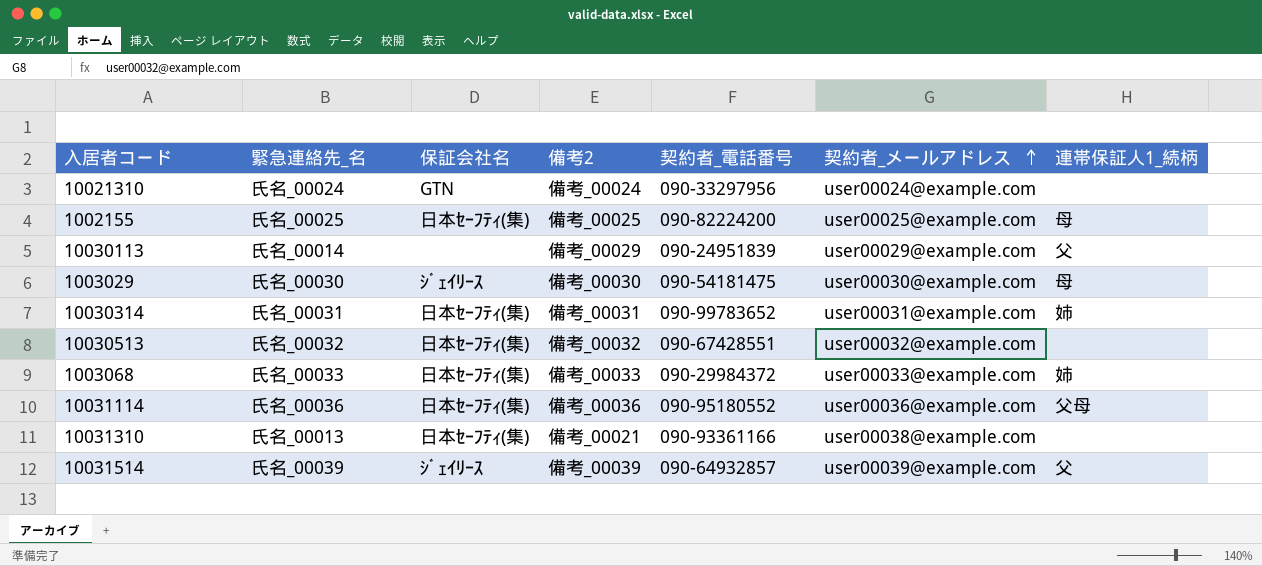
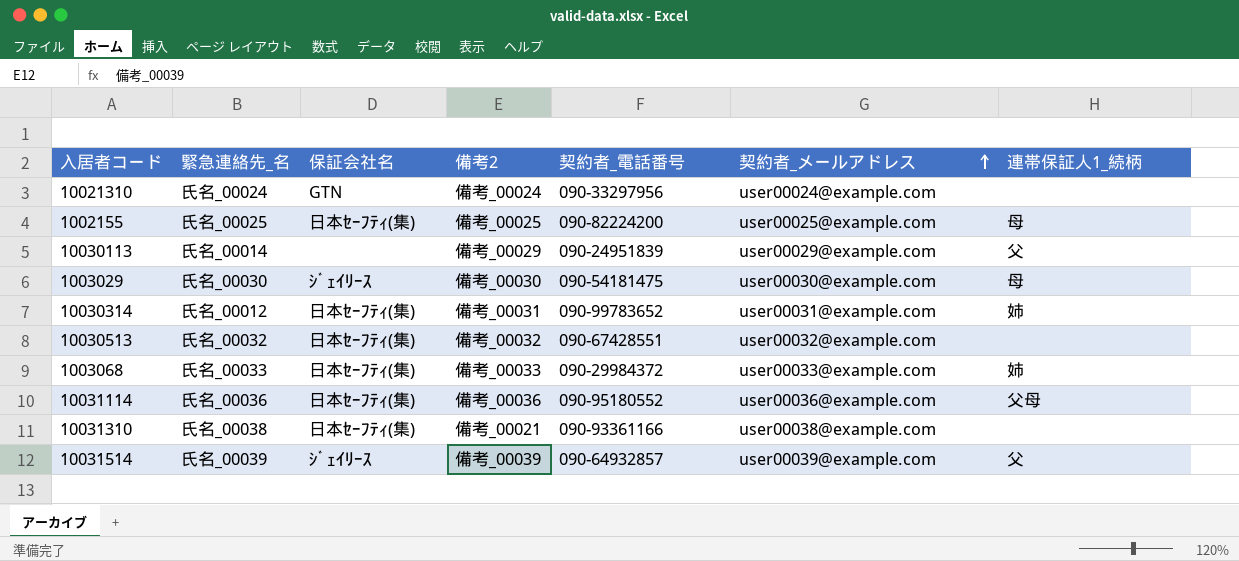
10030314 | 緊急連絡先_名: 氏名_00031 -> 氏名_00012
10031310 | 緊急連絡先_名: 氏名_00013 -> 氏名_00038

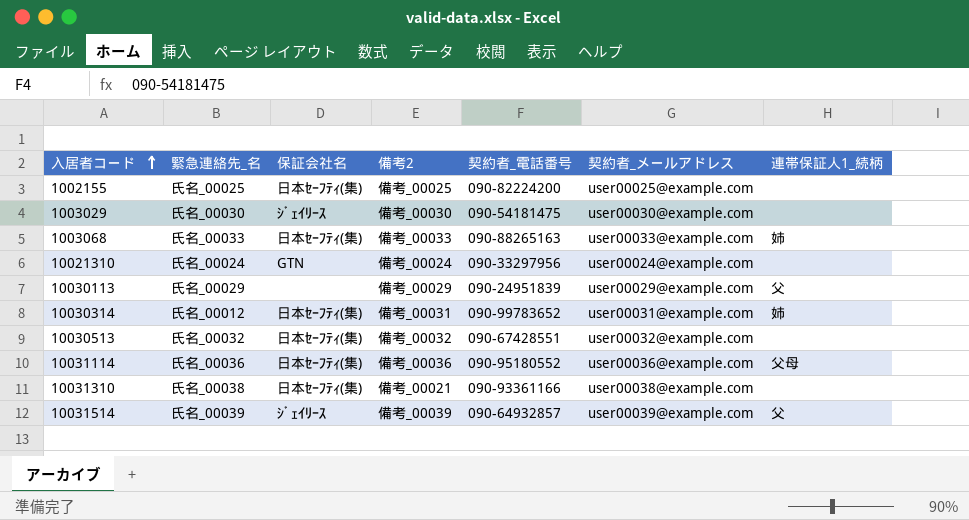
row order: 契約者_メールアドレス ascending -> 入居者コード ascending
1002155 | 連帯保証人1_続柄: 母 -> none
1003029 | 連帯保証人1_続柄: 母 -> none
1003068 | 契約者_電話番号: 090-29984372 -> 090-88265163
10030113 | 緊急連絡先_名: 氏名_00014 -> 氏名_00029

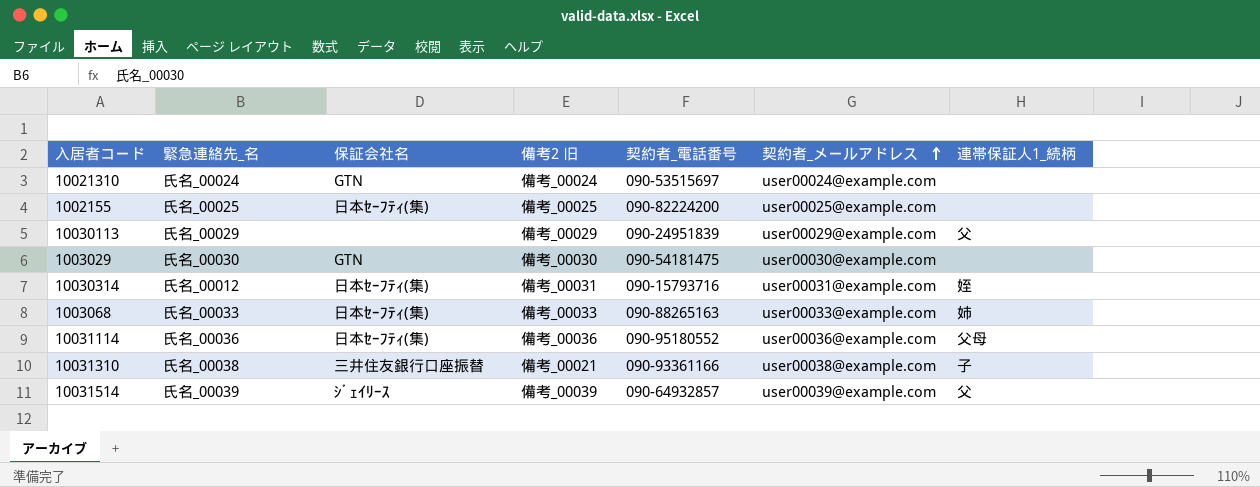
row order: 入居者コード ascending -> 契約者_メールアドレス ascending
column name: 備考2 -> 備考2 旧
row 10030513: 氏名_00032 | 日本ｾｰﾌﾃｨ(集) | 備考_00032 | 090-67428551 | user00032@example.com | none -> none
10021310 | 契約者_電話番号: 090-33297956 -> 090-53515697
1003029 | 保証会社名: ｼﾞｪｲﾘｰｽ -> GTN
10030314 | 契約者_電話番号: 090-99783652 -> 090-15793716
10030314 | 連帯保証人1_続柄: 姉 -> 姪
10031310 | 保証会社名: 日本ｾｰﾌﾃｨ(集) -> 三井住友銀行口座振替
10031310 | 連帯保証人1_続柄: none -> 子

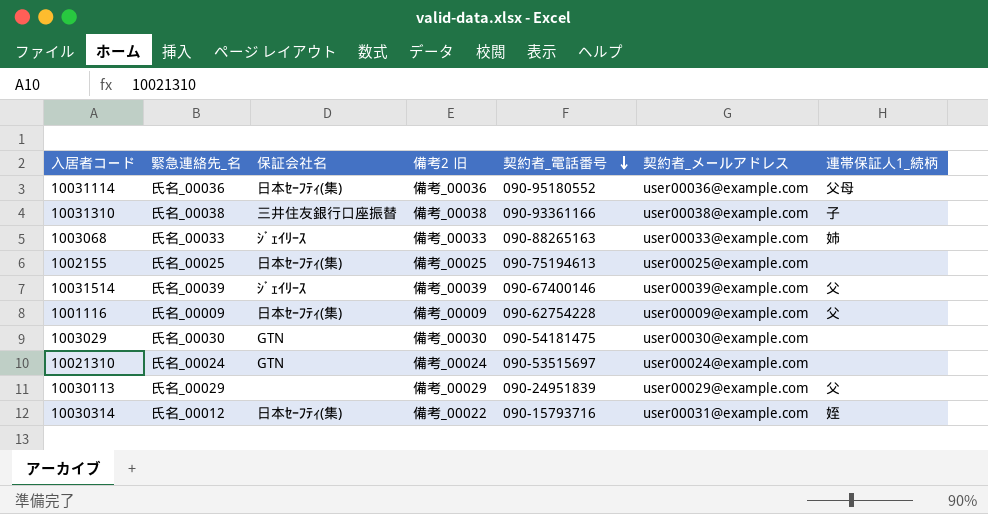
row order: 契約者_メールアドレス ascending -> 契約者_電話番号 descending
10031310 | 備考2 旧: 備考_00021 -> 備考_00038
1003068 | 保証会社名: 日本ｾｰﾌﾃｨ(集) -> ｼﾞｪｲﾘｰｽ
1002155 | 契約者_電話番号: 090-82224200 -> 090-75194613
10031514 | 契約者_電話番号: 090-64932857 -> 090-67400146
row 1001116: none -> 氏名_00009 | 日本ｾｰﾌﾃｨ(集) | 備考_00009 | 090-62754228 | user00009@example.com | 父
10030314 | 備考2 旧: 備考_00031 -> 備考_00022

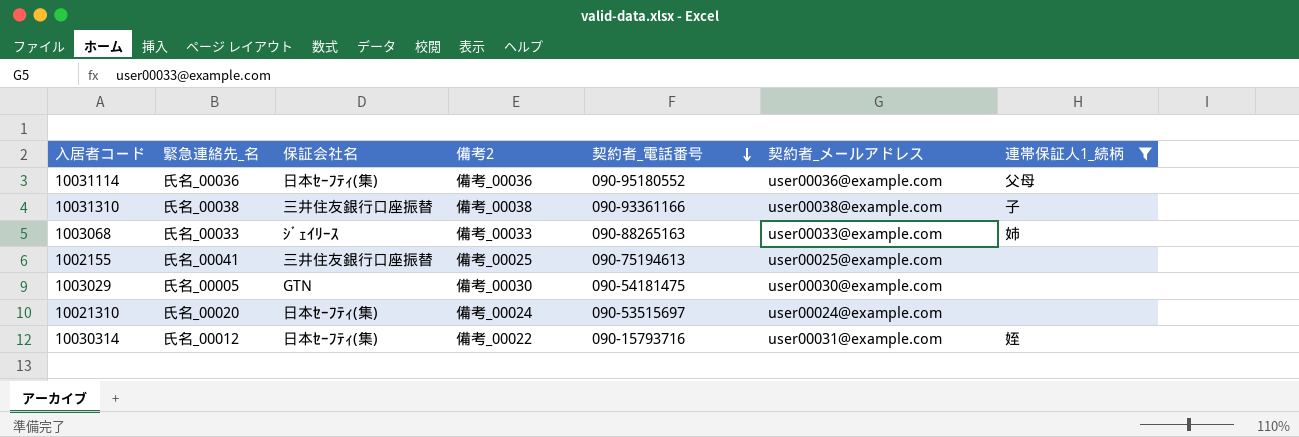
filter: none -> 連帯保証人1_続柄 != 父
column name: 備考2 旧 -> 備考2
1002155 | 緊急連絡先_名: 氏名_00025 -> 氏名_00041
1002155 | 保証会社名: 日本ｾｰﾌﾃｨ(集) -> 三井住友銀行口座振替
1003029 | 緊急連絡先_名: 氏名_00030 -> 氏名_00005
10021310 | 緊急連絡先_名: 氏名_00024 -> 氏名_00020
10021310 | 保証会社名: GTN -> 日本ｾｰﾌﾃｨ(集)

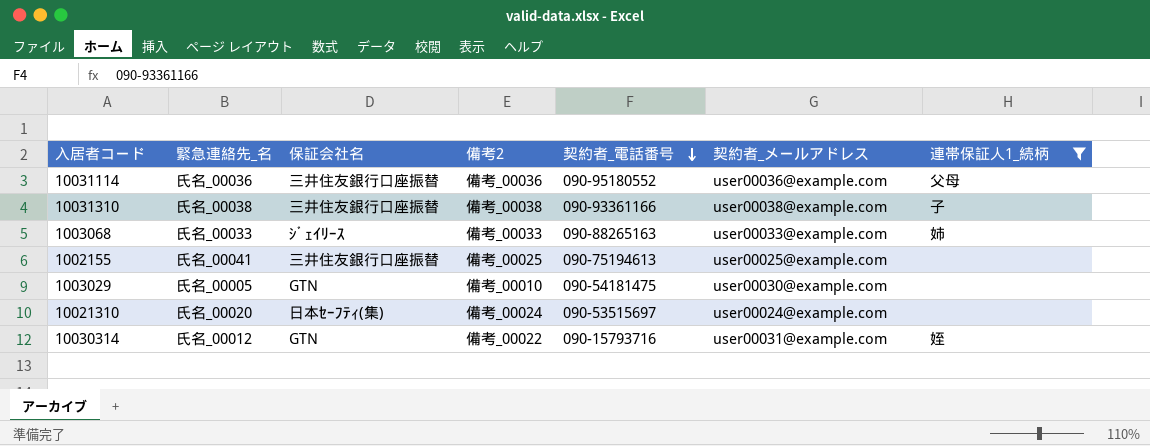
10031114 | 保証会社名: 日本ｾｰﾌﾃｨ(集) -> 三井住友銀行口座振替
1003029 | 備考2: 備考_00030 -> 備考_00010
10030314 | 保証会社名: 日本ｾｰﾌﾃｨ(集) -> GTN

